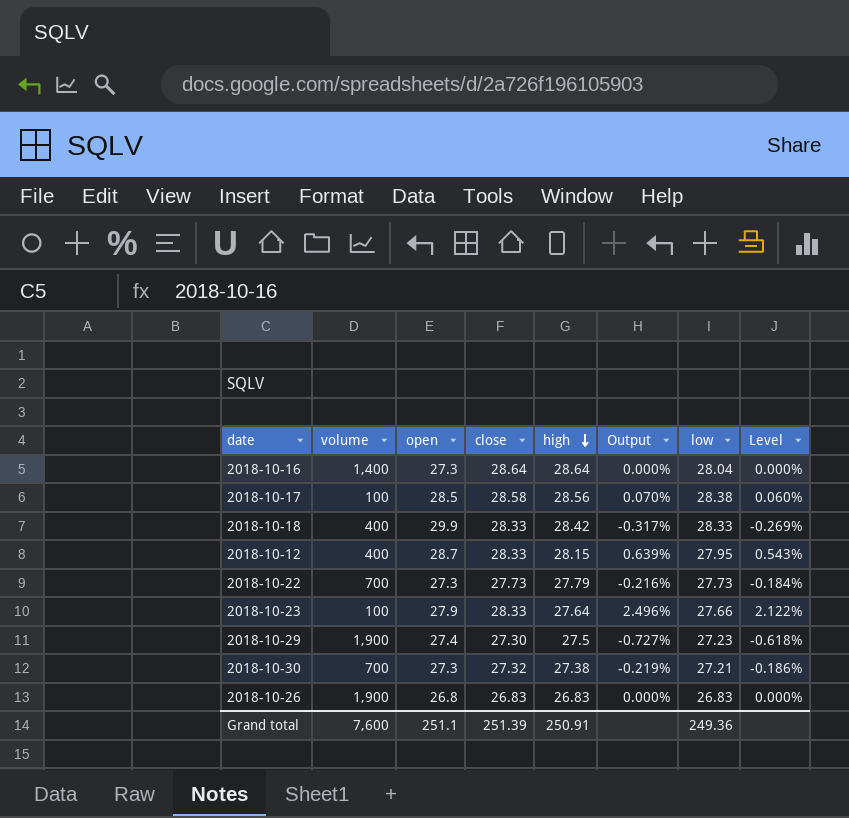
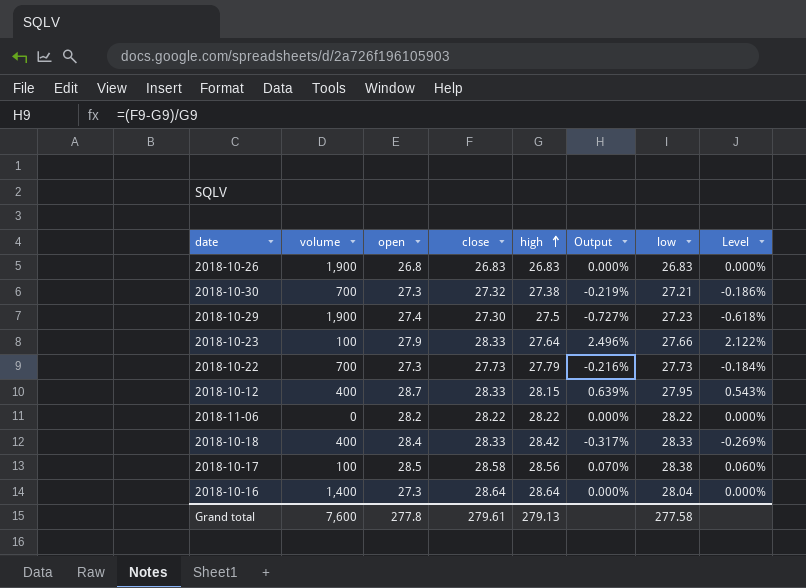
row order: high descending -> high ascending
row 2018-11-06: none -> 0 | 28.2 | 28.22 | 28.22 | 0.000% | 28.22 | 0.000%
2018-10-18 | open: 29.9 -> 28.4
Grand total | open: 251.1 -> 277.8
Grand total | close: 251.39 -> 279.61
Grand total | high: 250.91 -> 279.13
Grand total | low: 249.36 -> 277.58

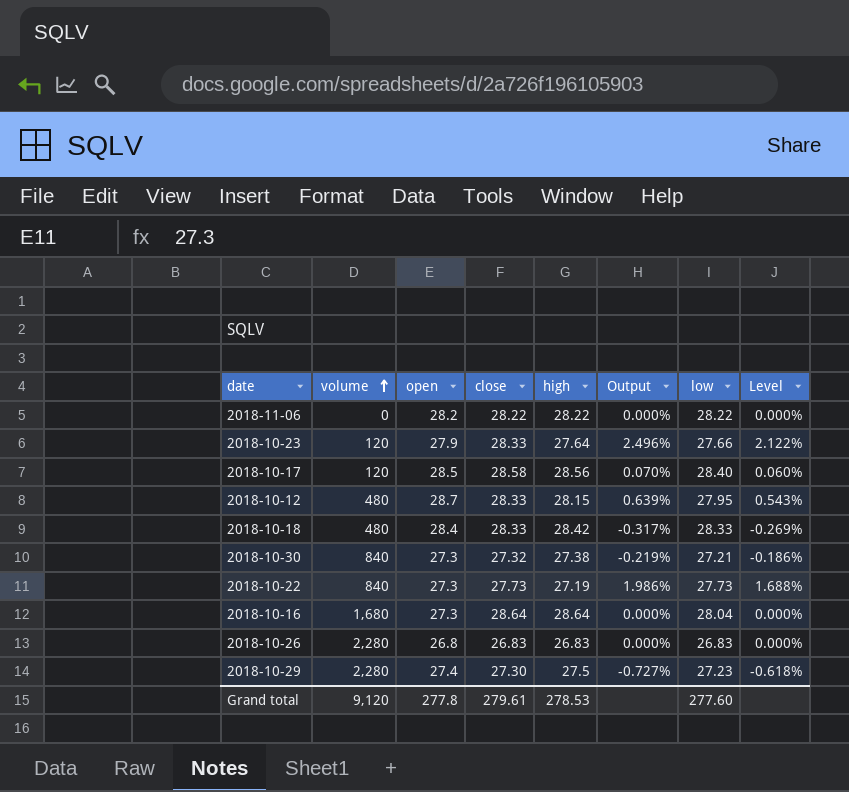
row order: high ascending -> volume ascending
2018-10-23 | volume: 100 -> 120
2018-10-17 | volume: 100 -> 120
2018-10-17 | low: 28.38 -> 28.40
2018-10-12 | volume: 400 -> 480
2018-10-18 | volume: 400 -> 480
2018-10-30 | volume: 700 -> 840
2018-10-22 | volume: 700 -> 840
2018-10-22 | high: 27.79 -> 27.19
2018-10-22 | Output: -0.216% -> 1.986%
2018-10-22 | Level: -0.184% -> 1.688%
2018-10-16 | volume: 1,400 -> 1,680
2018-10-26 | volume: 1,900 -> 2,280
2018-10-29 | volume: 1,900 -> 2,280
Grand total | volume: 7,600 -> 9,120
Grand total | high: 279.13 -> 278.53
Grand total | low: 277.58 -> 277.60

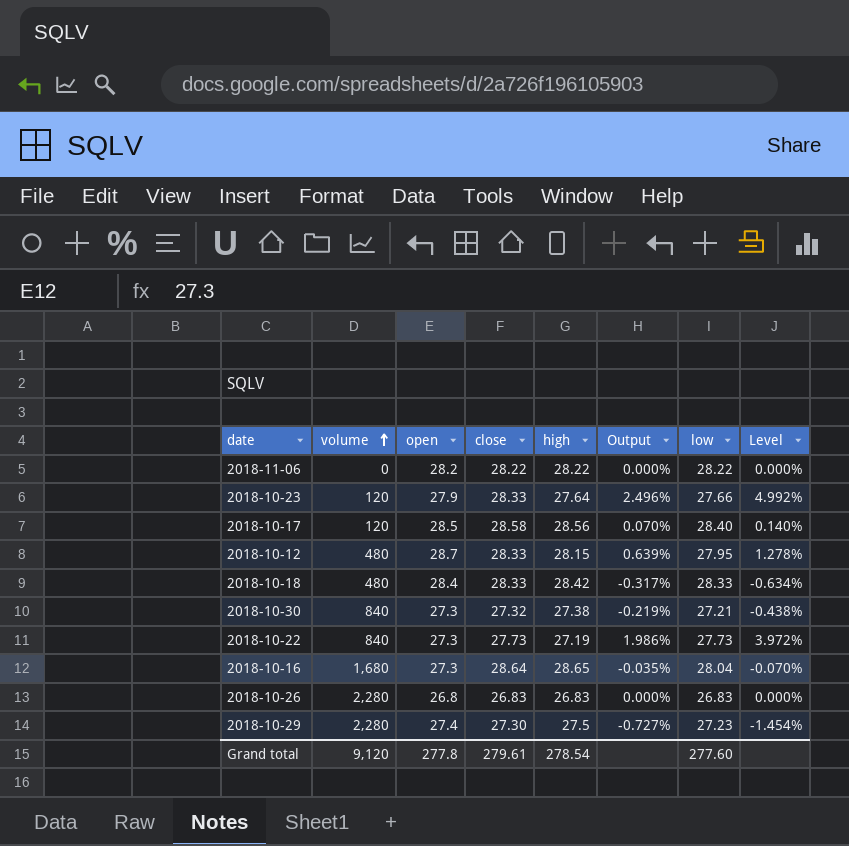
column Level | formula: [Output] * 0.85 -> [Output] * 2
2018-10-16 | high: 28.64 -> 28.65
2018-10-16 | Output: 0.000% -> -0.035%
Grand total | high: 278.53 -> 278.54

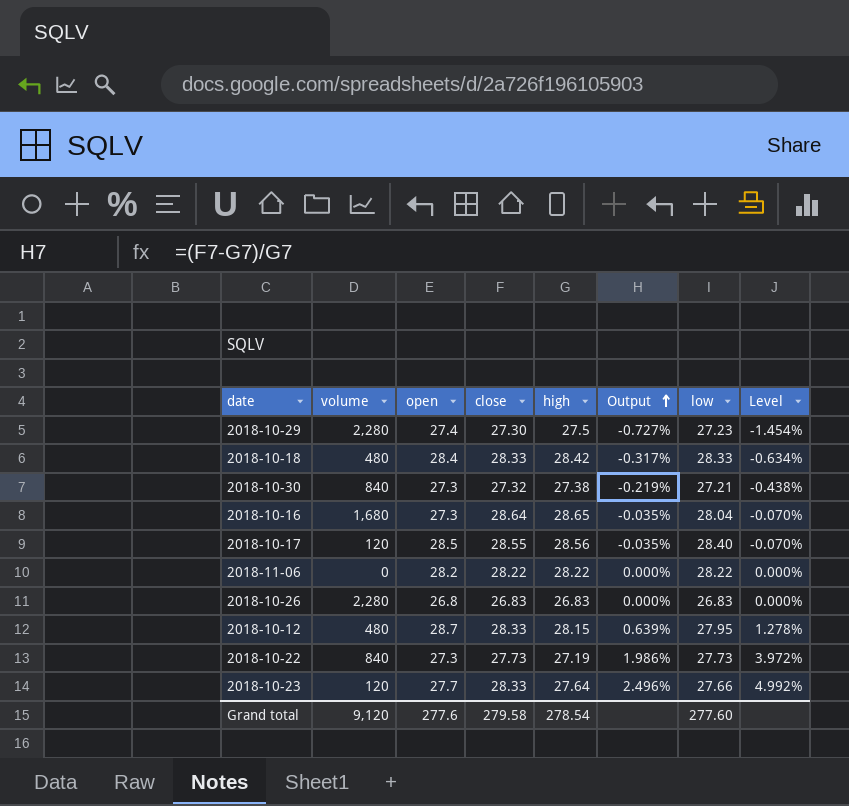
row order: volume ascending -> Output ascending
2018-10-17 | close: 28.58 -> 28.55
2018-10-17 | Output: 0.070% -> -0.035%
2018-10-17 | Level: 0.140% -> -0.070%
2018-10-23 | open: 27.9 -> 27.7
Grand total | open: 277.8 -> 277.6
Grand total | close: 279.61 -> 279.58

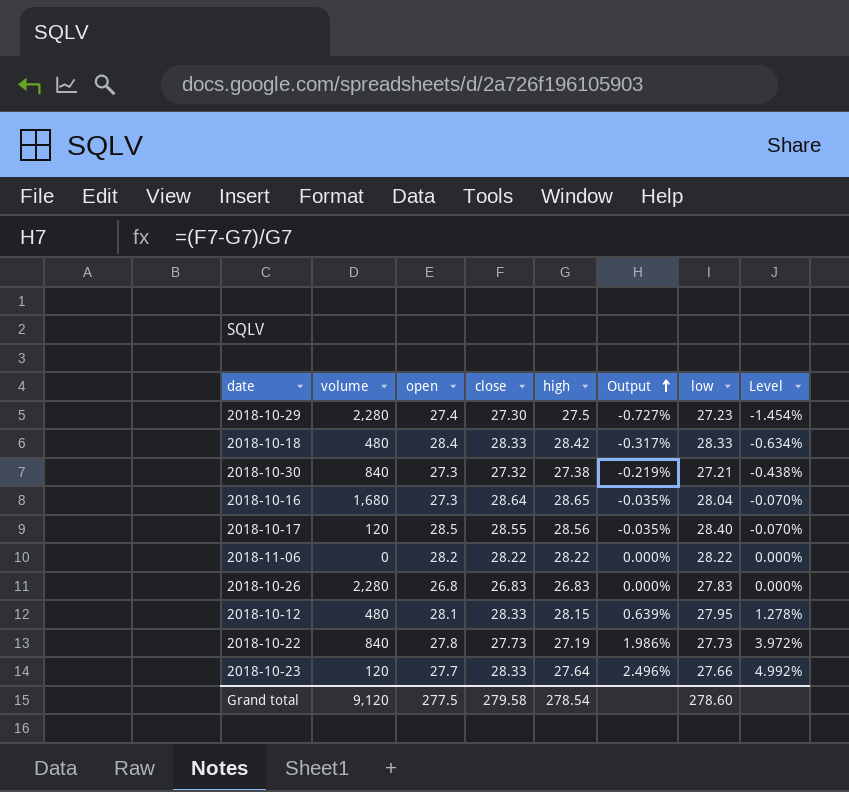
2018-10-26 | low: 26.83 -> 27.83
2018-10-12 | open: 28.7 -> 28.1
2018-10-22 | open: 27.3 -> 27.8
Grand total | open: 277.6 -> 277.5
Grand total | low: 277.60 -> 278.60

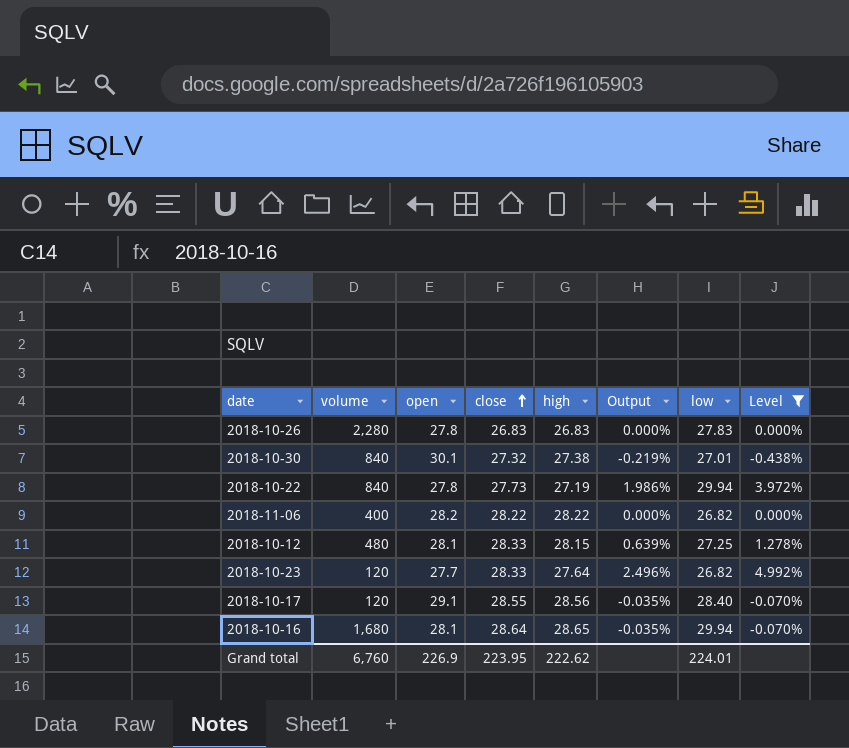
filter: none -> Level >= -0.438%
row order: Output ascending -> close ascending
2018-10-26 | open: 26.8 -> 27.8
2018-10-30 | open: 27.3 -> 30.1
2018-10-30 | low: 27.21 -> 27.01
2018-10-22 | low: 27.73 -> 29.94
2018-11-06 | volume: 0 -> 400
2018-11-06 | low: 28.22 -> 26.82
2018-10-12 | low: 27.95 -> 27.25
2018-10-23 | low: 27.66 -> 26.82
2018-10-17 | open: 28.5 -> 29.1
2018-10-16 | open: 27.3 -> 28.1
2018-10-16 | low: 28.04 -> 29.94
Grand total | volume: 9,120 -> 6,760
Grand total | open: 277.5 -> 226.9
Grand total | close: 279.58 -> 223.95
Grand total | high: 278.54 -> 222.62
Grand total | low: 278.60 -> 224.01

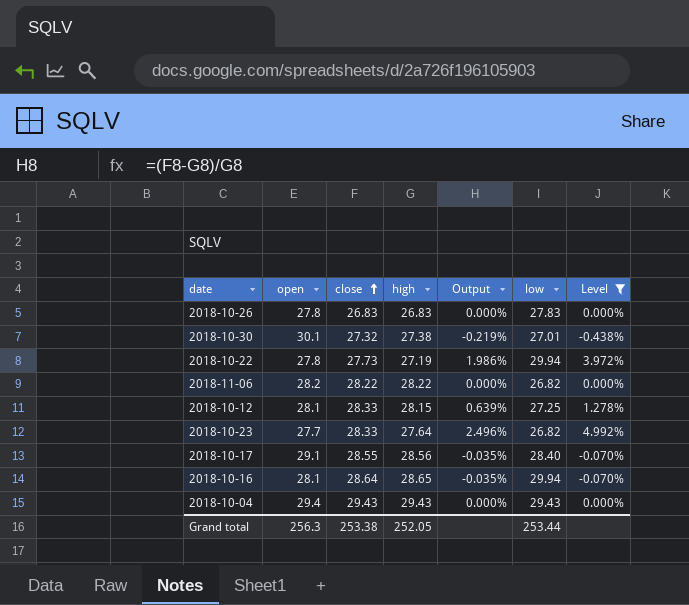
column volume | position: 2 -> none
row 2018-10-04: none -> 29.4 | 29.43 | 29.43 | 0.000% | 29.43 | 0.000%
Grand total | open: 226.9 -> 256.3
Grand total | close: 223.95 -> 253.38
Grand total | high: 222.62 -> 252.05
Grand total | low: 224.01 -> 253.44

